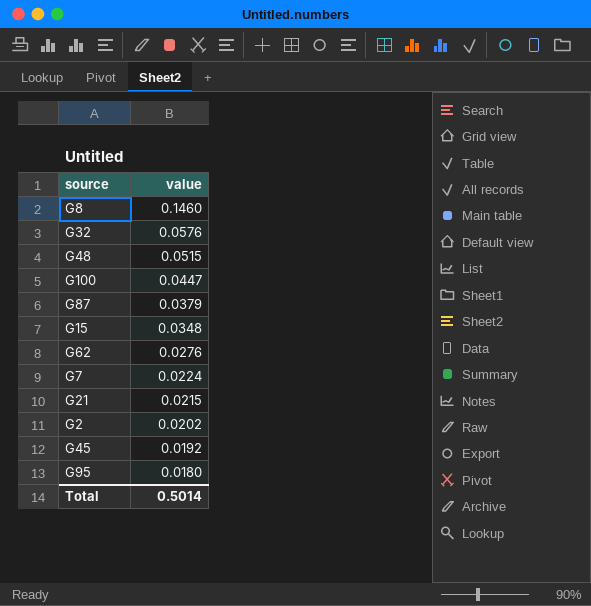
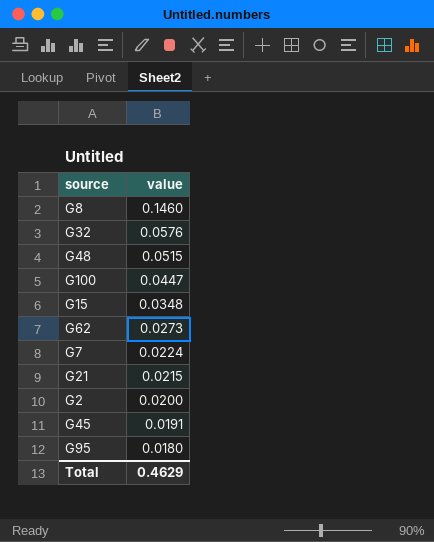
row G87: 0.0379 -> none
G62 | value: 0.0276 -> 0.0273
G2 | value: 0.0202 -> 0.0200
G45 | value: 0.0192 -> 0.0191
Total | value: 0.5014 -> 0.4629

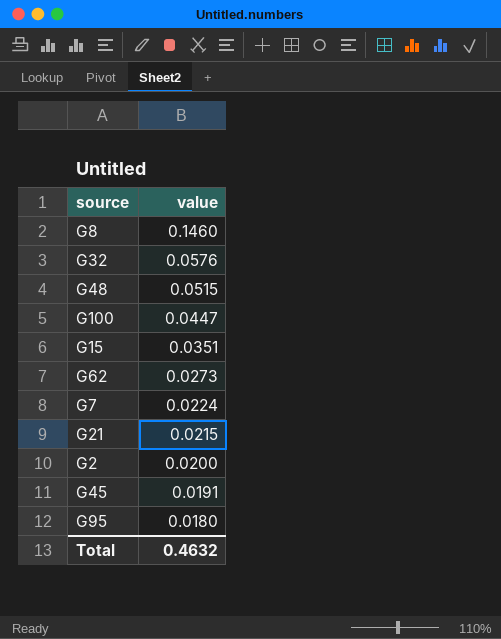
G15 | value: 0.0348 -> 0.0351
Total | value: 0.4629 -> 0.4632

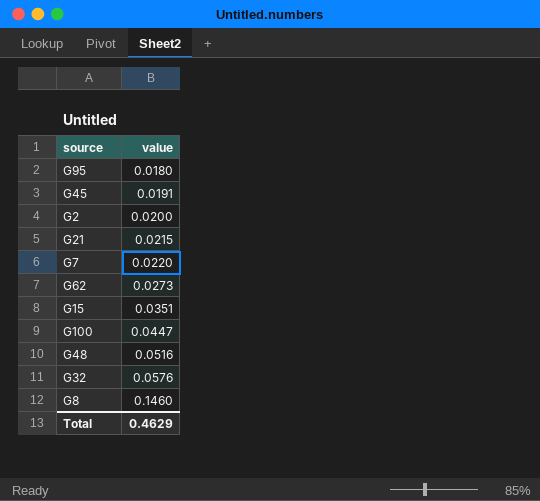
row order: value descending -> value ascending
G7 | value: 0.0224 -> 0.0220
G48 | value: 0.0515 -> 0.0516
Total | value: 0.4632 -> 0.4629

